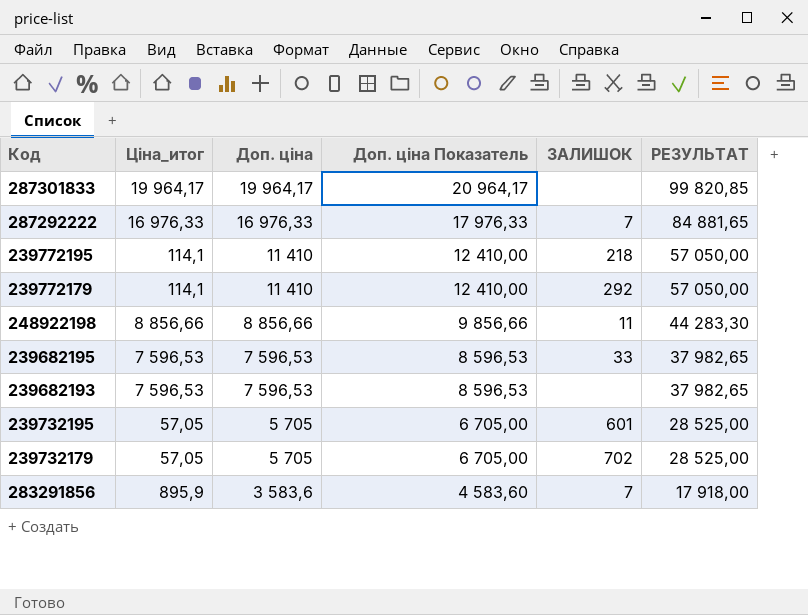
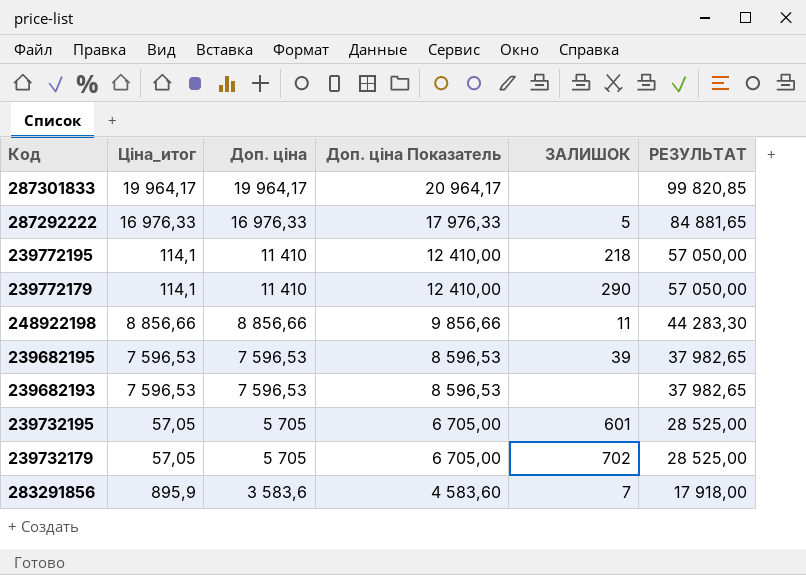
287292222 | ЗАЛИШОК: 7 -> 5
239772179 | ЗАЛИШОК: 292 -> 290
239682195 | ЗАЛИШОК: 33 -> 39

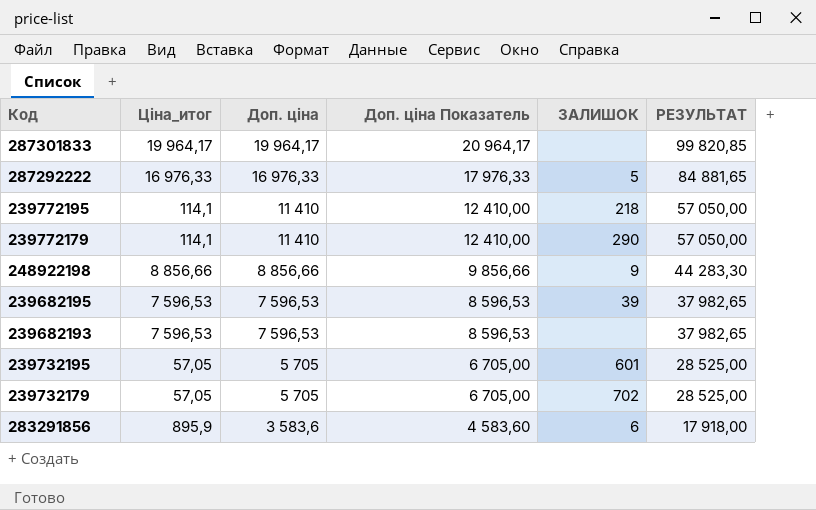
248922198 | ЗАЛИШОК: 11 -> 9
283291856 | ЗАЛИШОК: 7 -> 6

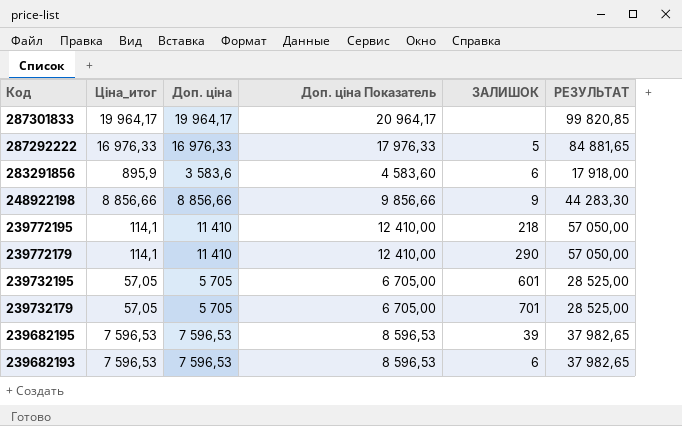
row order: Доп. ціна descending -> Код descending
239732179 | ЗАЛИШОК: 702 -> 701
239682193 | ЗАЛИШОК: none -> 6

